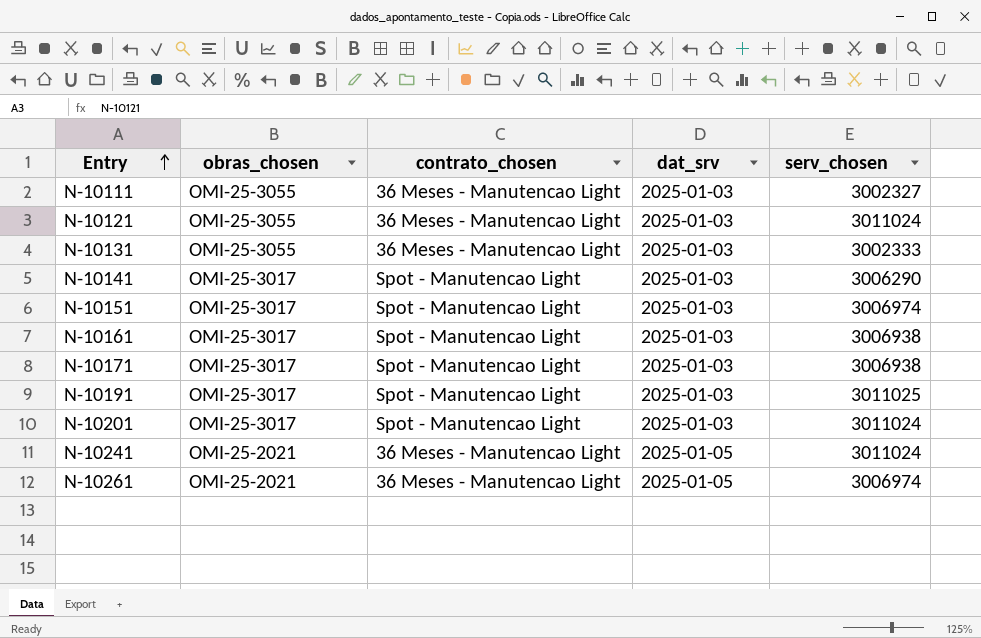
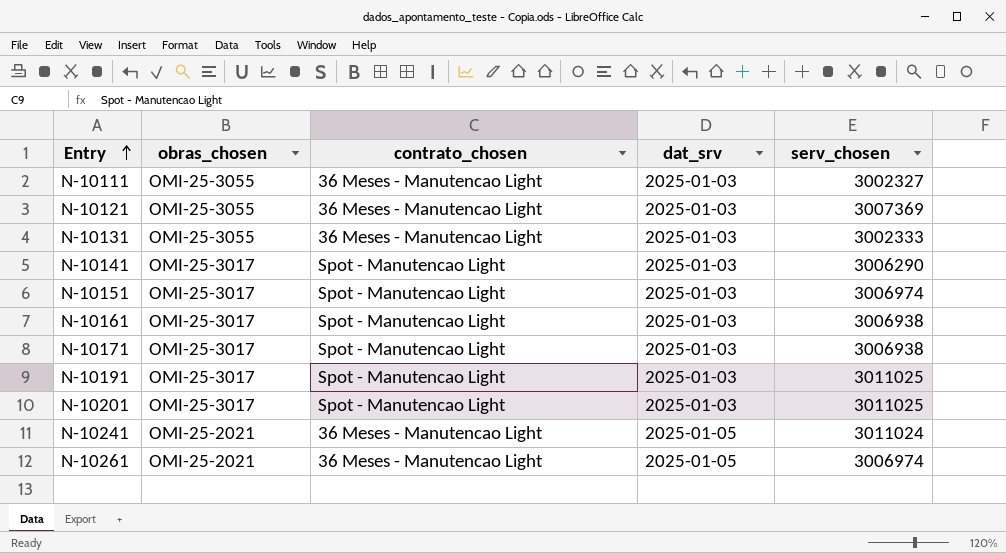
N-10121 | serv_chosen: 3011024 -> 3007369
N-10201 | serv_chosen: 3011024 -> 3011025

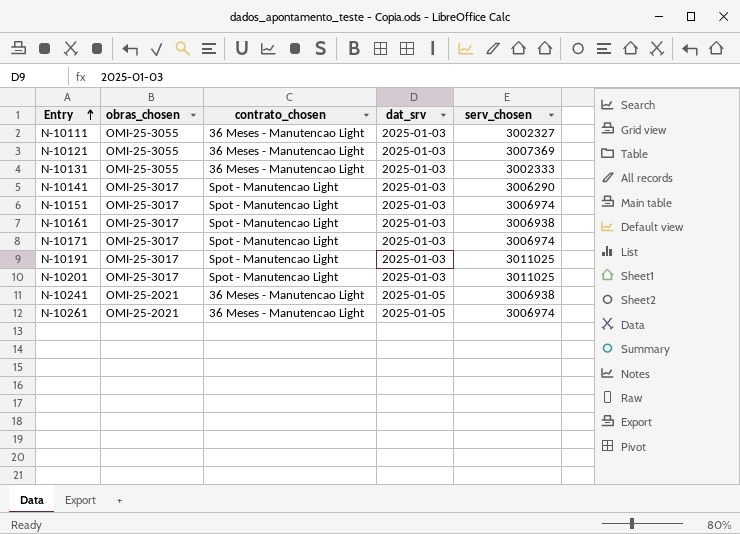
N-10171 | serv_chosen: 3006938 -> 3006974
N-10241 | serv_chosen: 3011024 -> 3006938

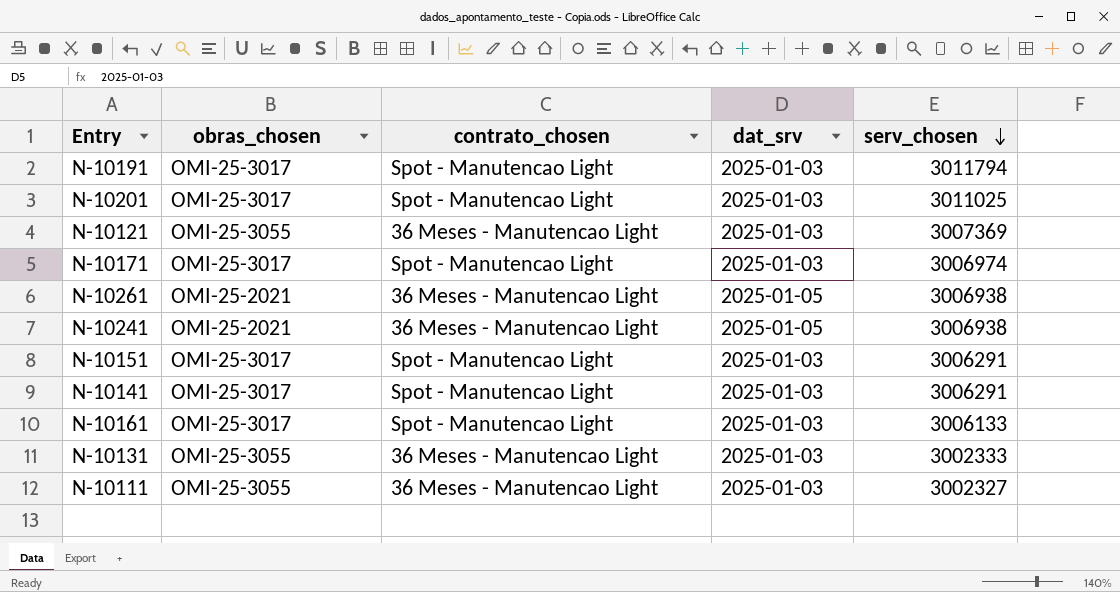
row order: Entry ascending -> serv_chosen descending
N-10191 | serv_chosen: 3011025 -> 3011794
N-10261 | serv_chosen: 3006974 -> 3006938
N-10151 | serv_chosen: 3006974 -> 3006291
N-10141 | serv_chosen: 3006290 -> 3006291
N-10161 | serv_chosen: 3006938 -> 3006133

